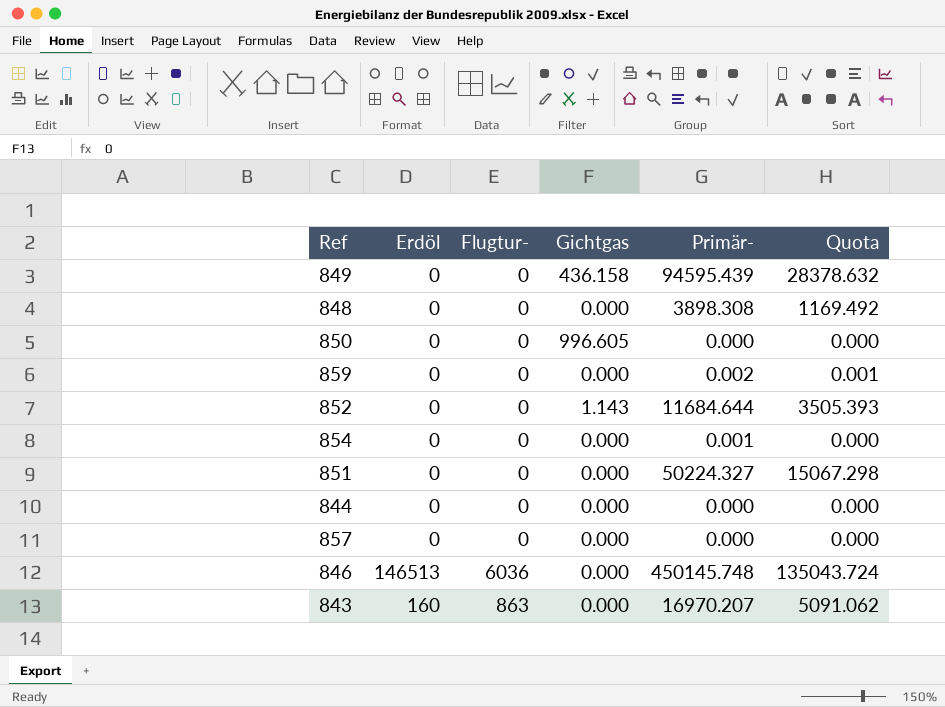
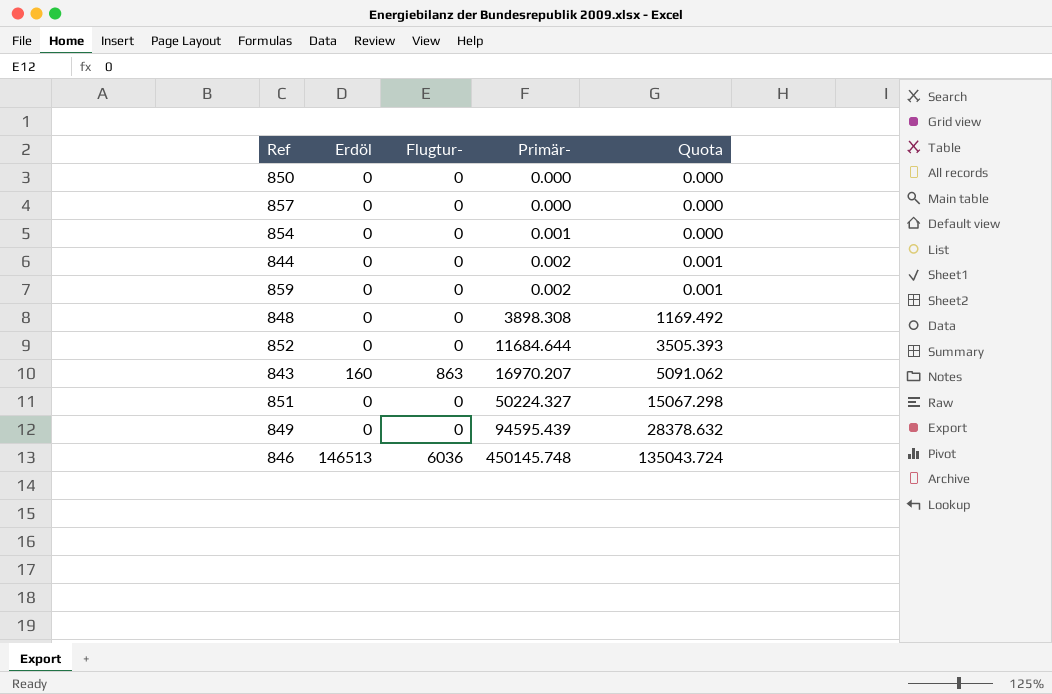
row order: none -> Primär- ascending
column Gichtgas | position: 4 -> none
844 | Primär-: 0.000 -> 0.002
844 | Quota: 0.000 -> 0.001

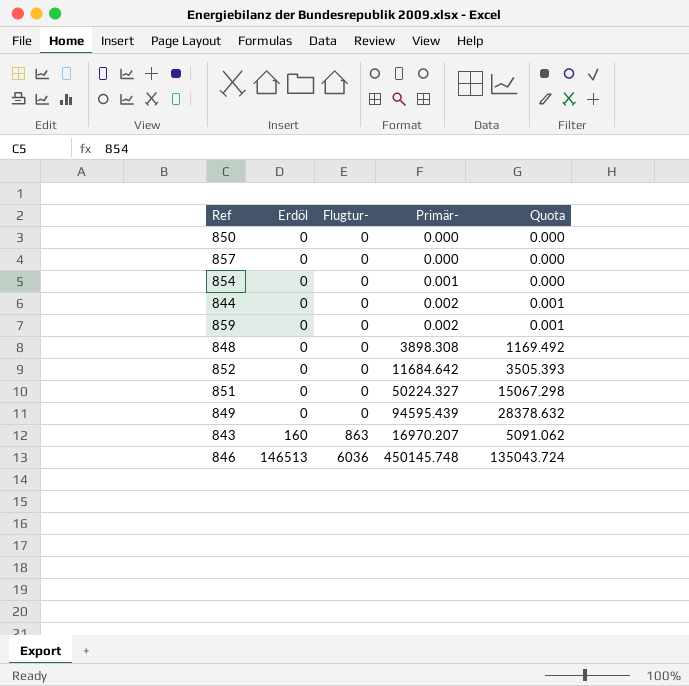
row order: Primär- ascending -> Erdöl ascending
852 | Primär-: 11684.644 -> 11684.642

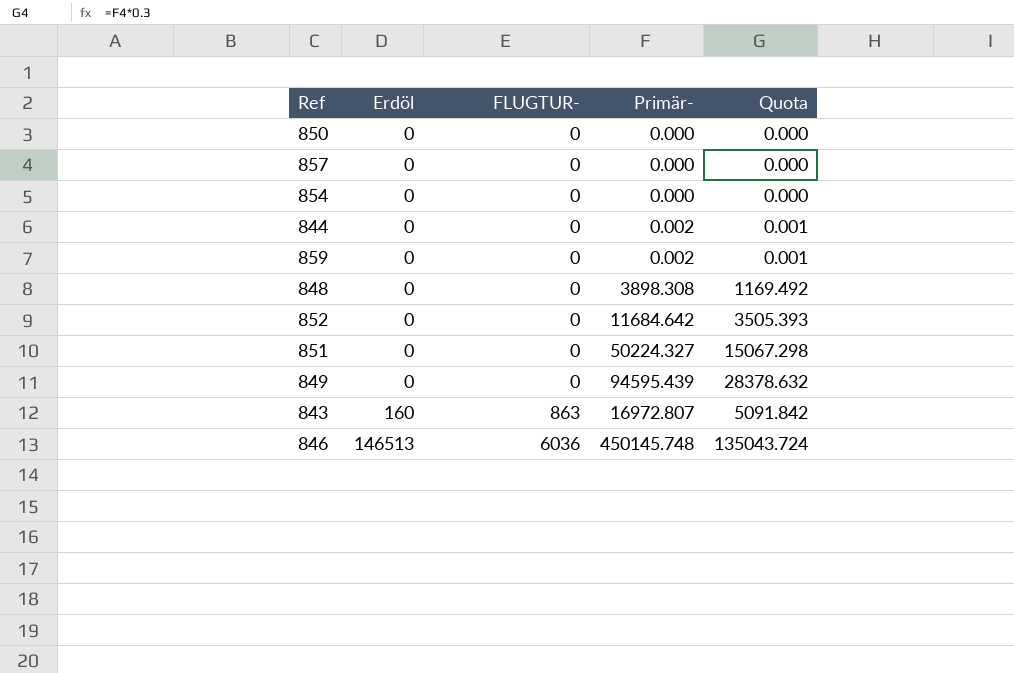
column name: Flugtur- -> FLUGTUR-
854 | Primär-: 0.001 -> 0.000
843 | Primär-: 16970.207 -> 16972.807
843 | Quota: 5091.062 -> 5091.842

